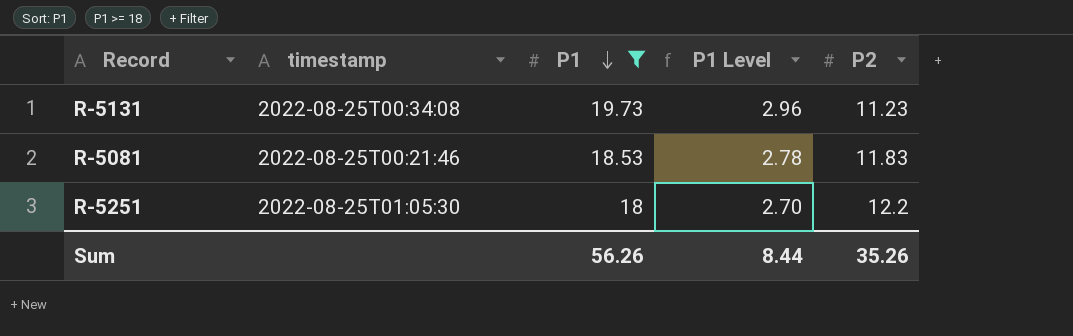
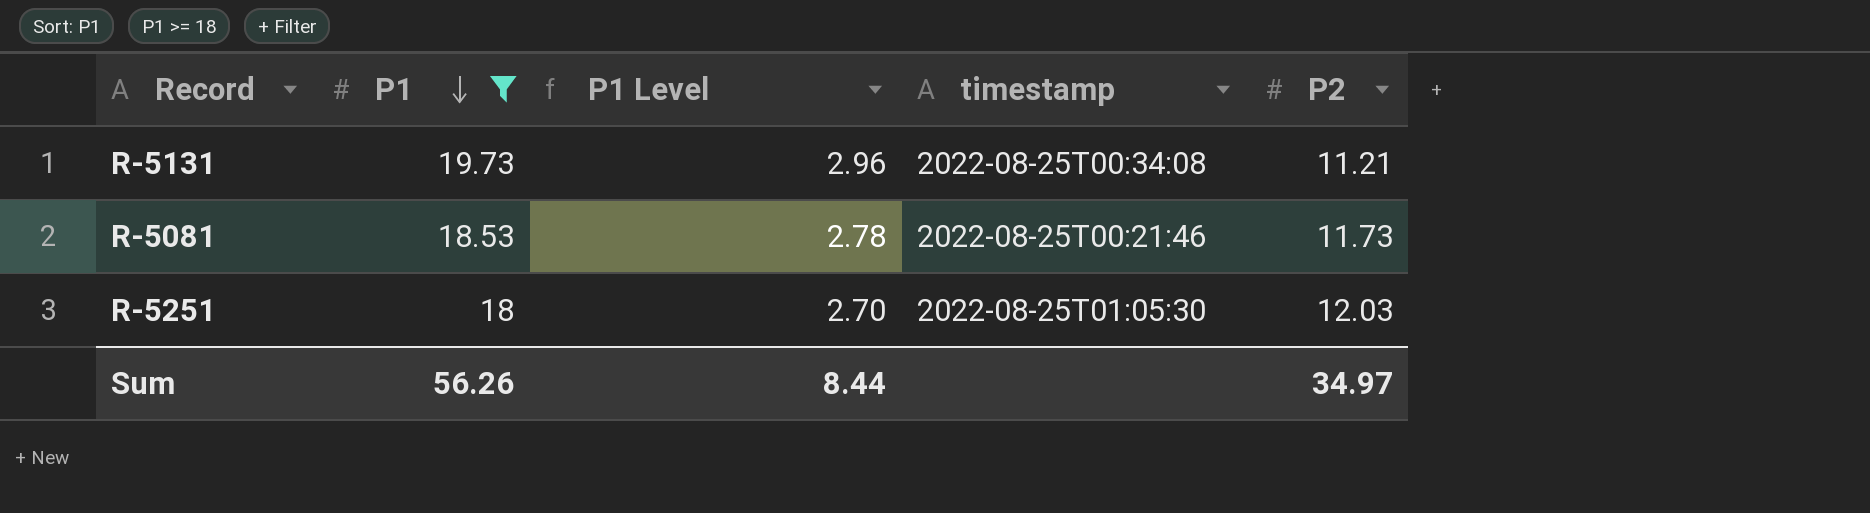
column timestamp | position: 2 -> 4
R-5131 | P2: 11.23 -> 11.21
R-5081 | P2: 11.83 -> 11.73
R-5251 | P2: 12.2 -> 12.03
Sum | P2: 35.26 -> 34.97

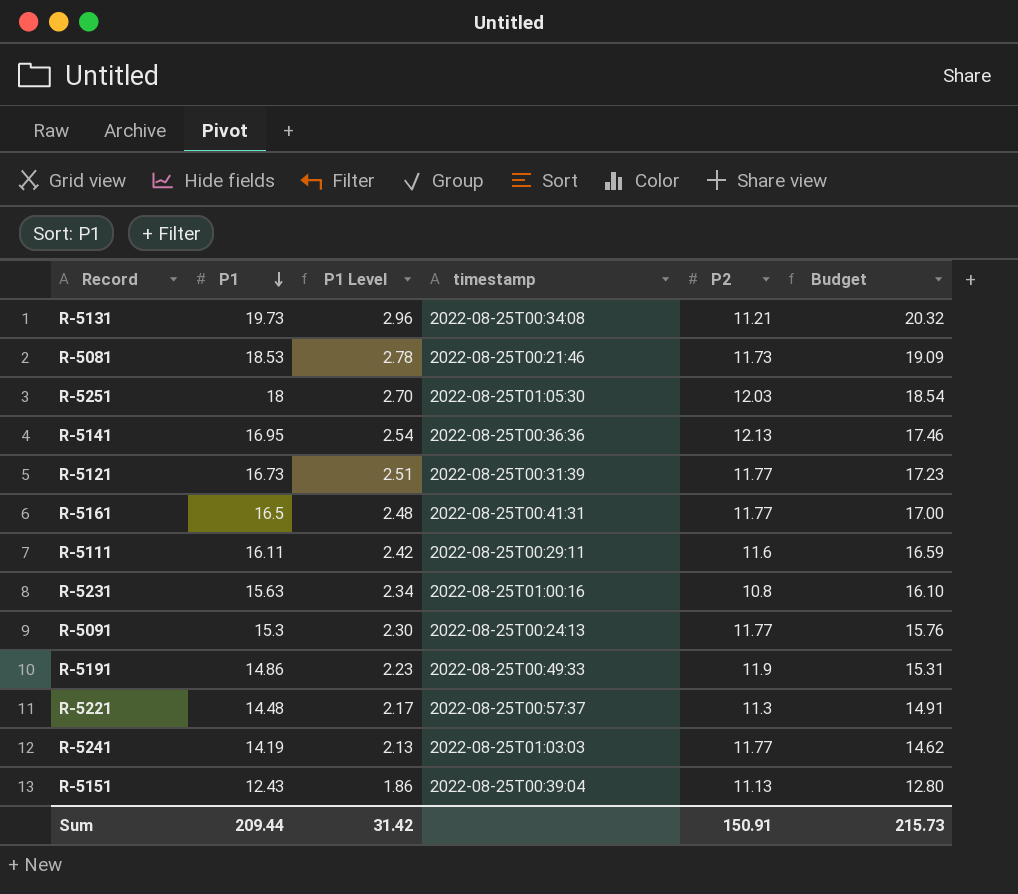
filter: P1 >= 18 -> none
column Budget | formula: none -> [P1] * 1.03
Sum | P1: 56.26 -> 209.44
Sum | P1 Level: 8.44 -> 31.42
Sum | P2: 34.97 -> 150.91

